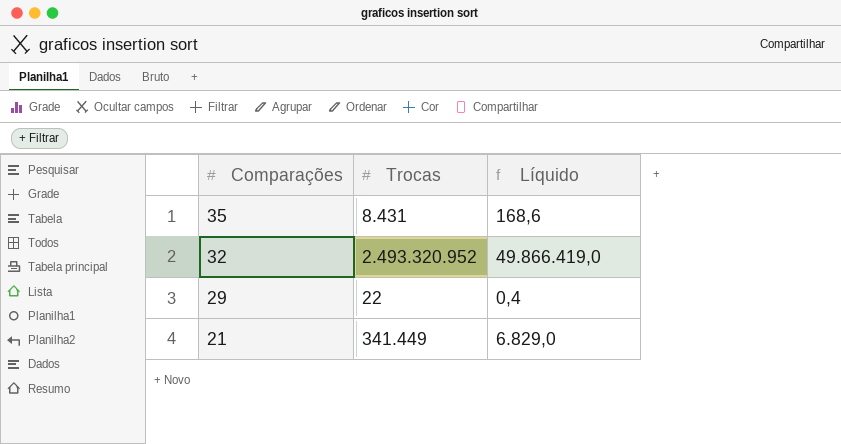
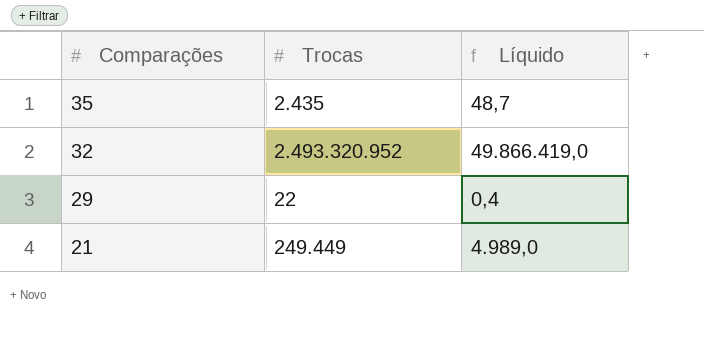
35 | Trocas: 8.431 -> 2.435
35 | Líquido: 168,6 -> 48,7
21 | Trocas: 341.449 -> 249.449
21 | Líquido: 6.829,0 -> 4.989,0

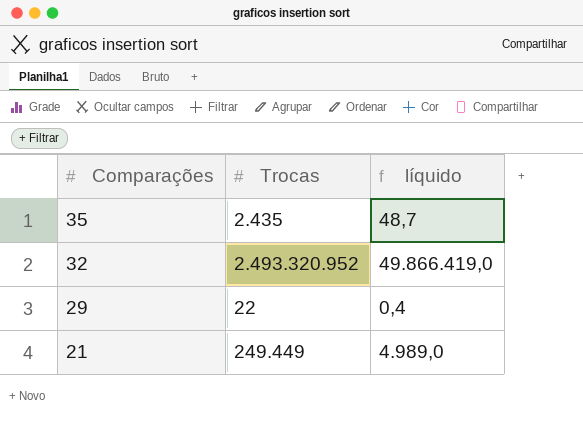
column name: Líquido -> líquido

